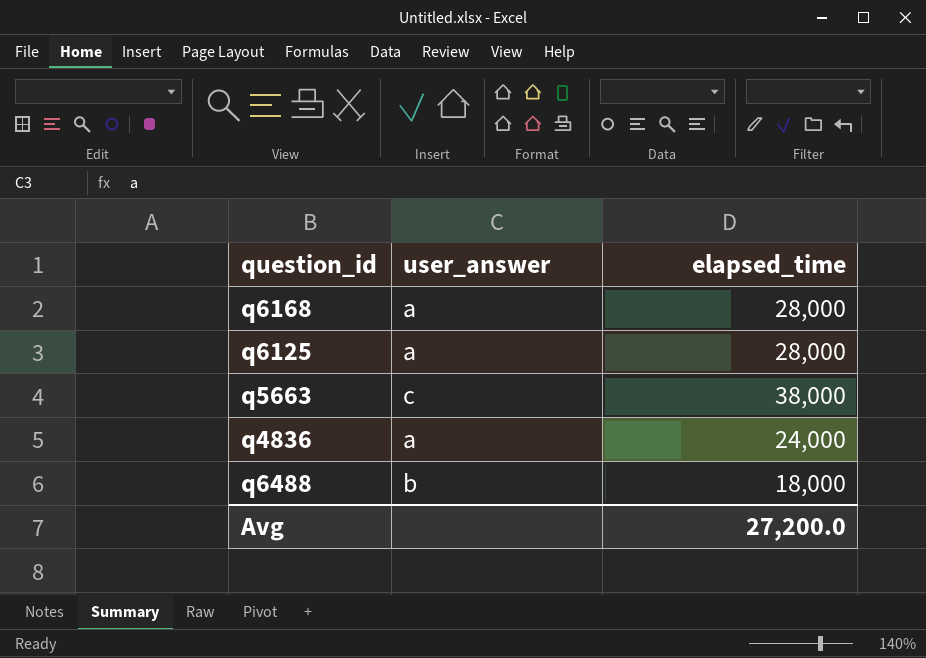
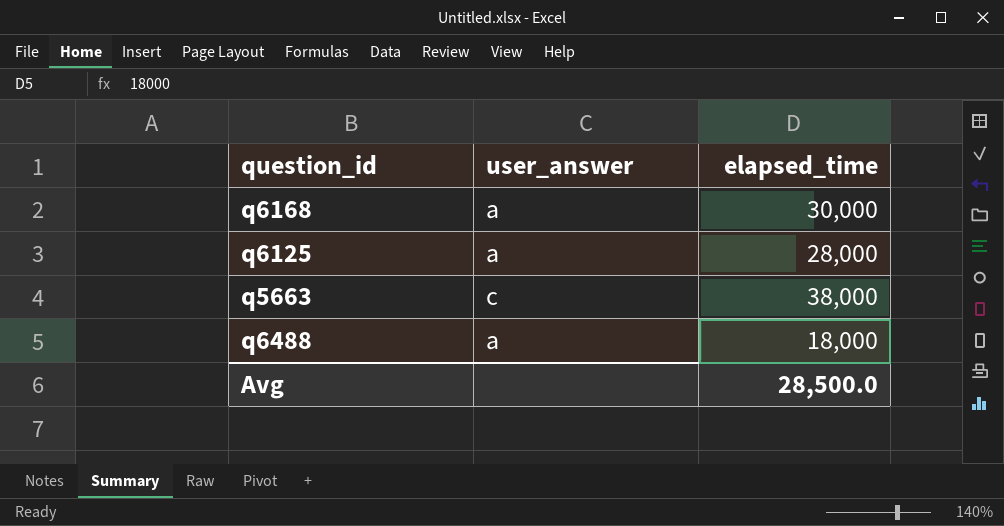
row q4836: a | 24,000 -> none
q6168 | elapsed_time: 28,000 -> 30,000
q6488 | user_answer: b -> a
Avg | elapsed_time: 27,200.0 -> 28,500.0

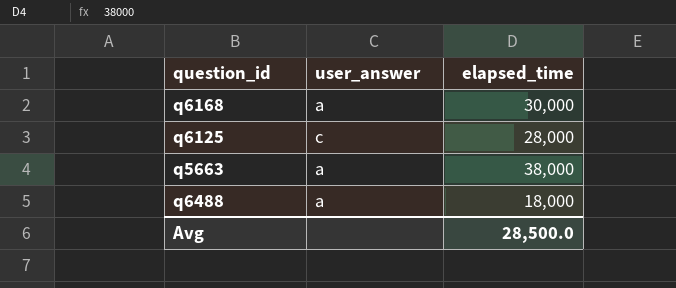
q6125 | user_answer: a -> c
q5663 | user_answer: c -> a

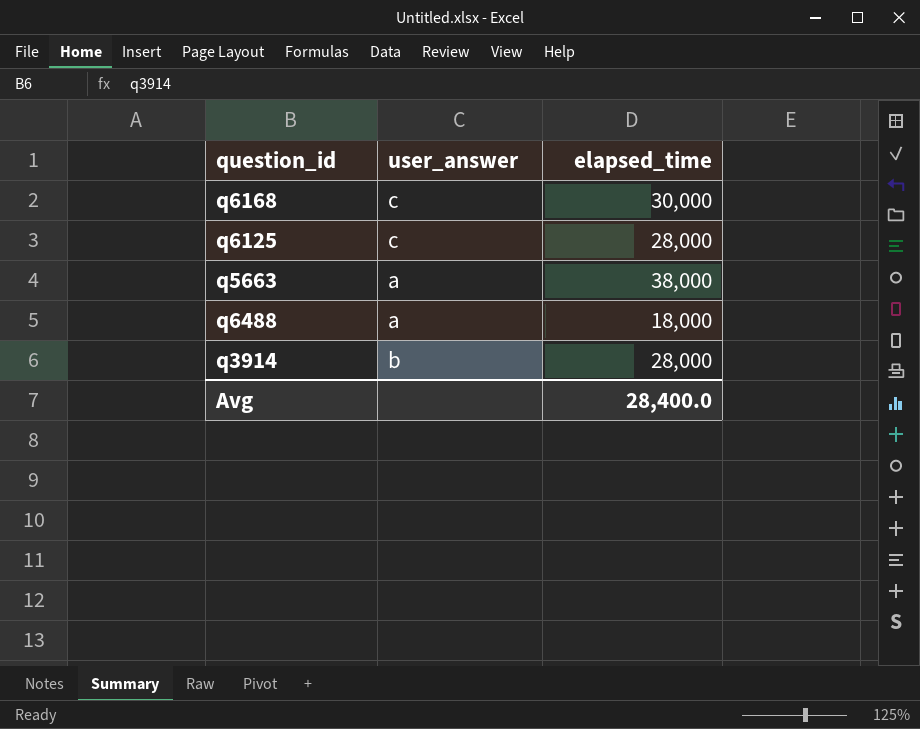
q6168 | user_answer: a -> c
row q3914: none -> b | 28,000
Avg | elapsed_time: 28,500.0 -> 28,400.0

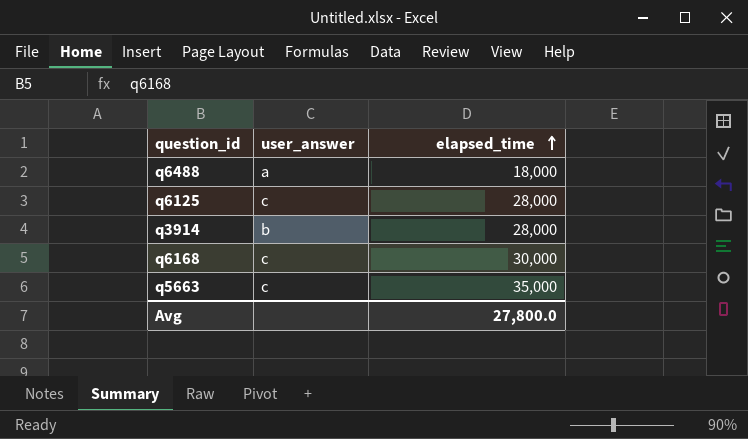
row order: none -> elapsed_time ascending
q5663 | user_answer: a -> c
q5663 | elapsed_time: 38,000 -> 35,000
Avg | elapsed_time: 28,400.0 -> 27,800.0

